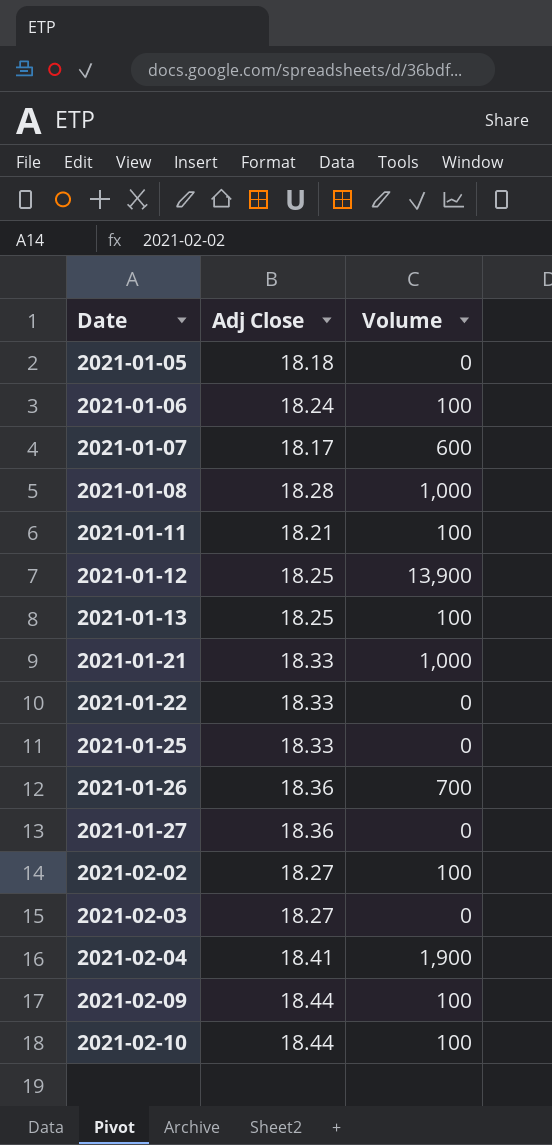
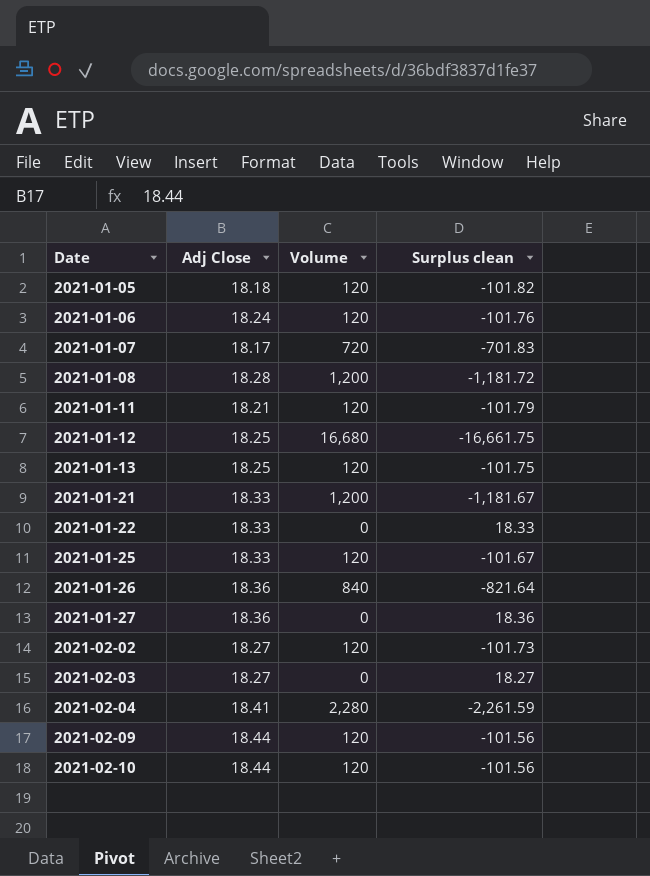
column Surplus clean | formula: none -> [Adj Close] - [Volume]
2021-01-05 | Volume: 0 -> 120
2021-01-06 | Volume: 100 -> 120
2021-01-07 | Volume: 600 -> 720
2021-01-08 | Volume: 1,000 -> 1,200
2021-01-11 | Volume: 100 -> 120
2021-01-12 | Volume: 13,900 -> 16,680
2021-01-13 | Volume: 100 -> 120
2021-01-21 | Volume: 1,000 -> 1,200
2021-01-25 | Volume: 0 -> 120
2021-01-26 | Volume: 700 -> 840
2021-02-02 | Volume: 100 -> 120
2021-02-04 | Volume: 1,900 -> 2,280
2021-02-09 | Volume: 100 -> 120
2021-02-10 | Volume: 100 -> 120

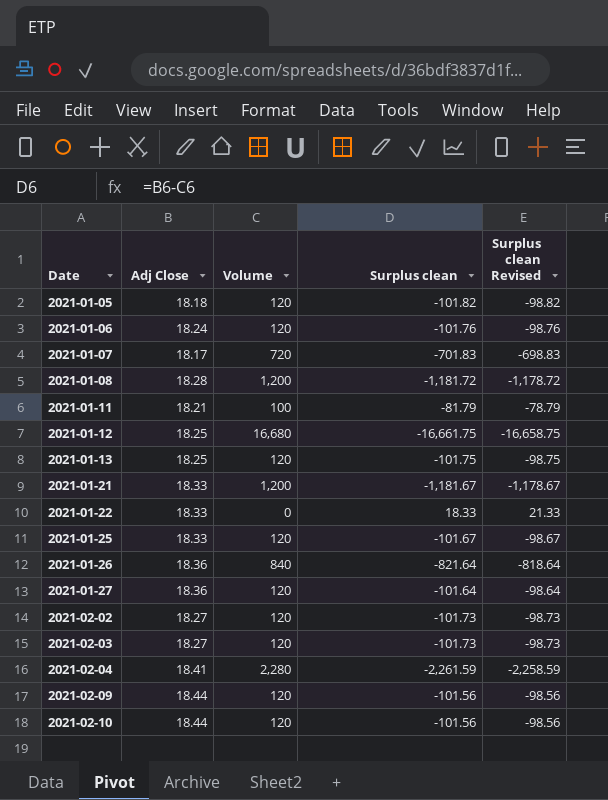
column Surplus clean Revised | formula: none -> [Surplus clean] + 3
2021-01-11 | Volume: 120 -> 100
2021-01-11 | Surplus clean: -101.79 -> -81.79
2021-01-27 | Volume: 0 -> 120
2021-01-27 | Surplus clean: 18.36 -> -101.64
2021-02-03 | Volume: 0 -> 120
2021-02-03 | Surplus clean: 18.27 -> -101.73

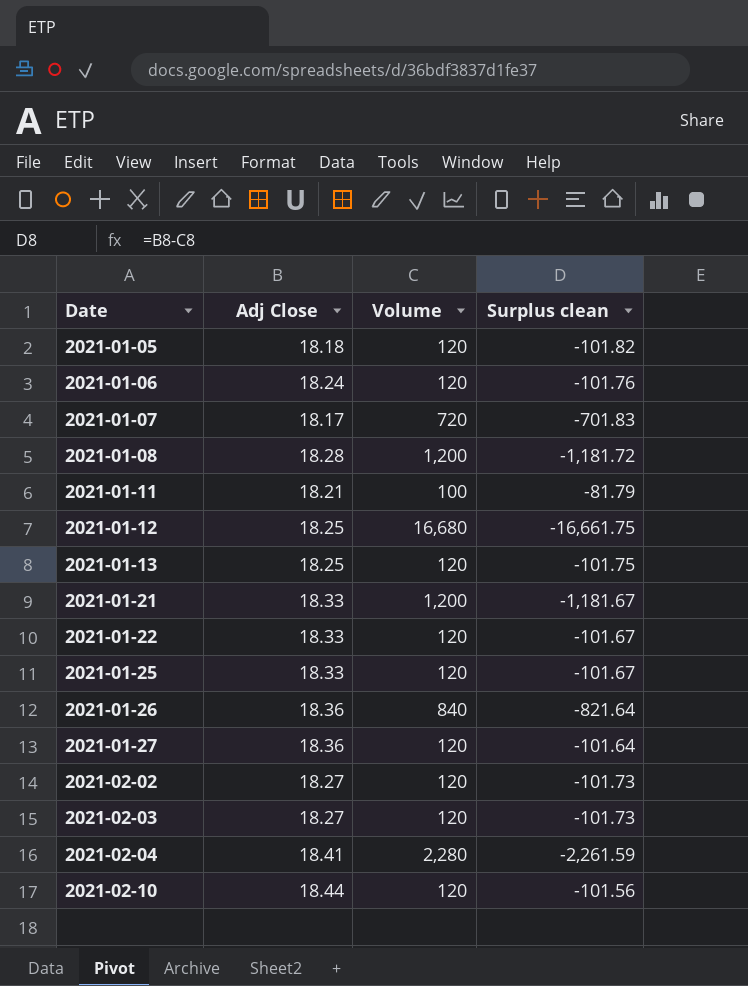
column Surplus clean Revised | formula: [Surplus clean] + 3 -> none
row 2021-02-09: 18.44 | 120 | -101.56 | -98.56 -> none
2021-01-22 | Volume: 0 -> 120
2021-01-22 | Surplus clean: 18.33 -> -101.67

